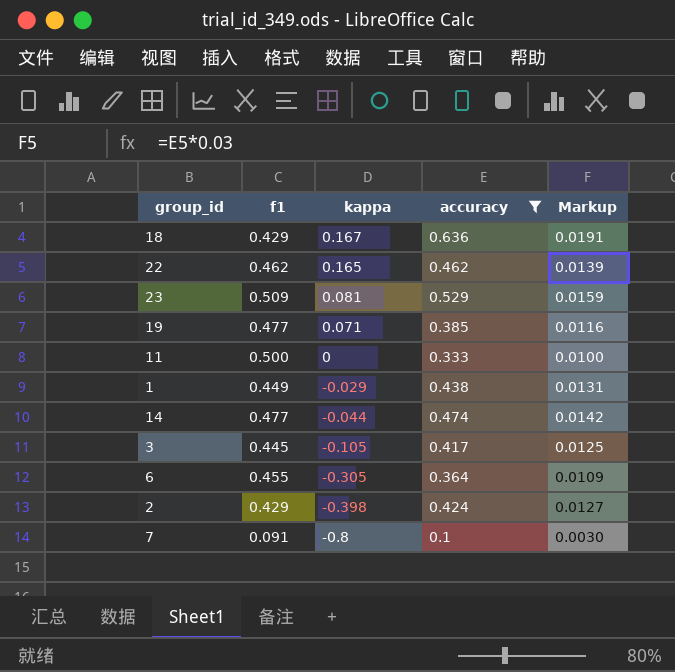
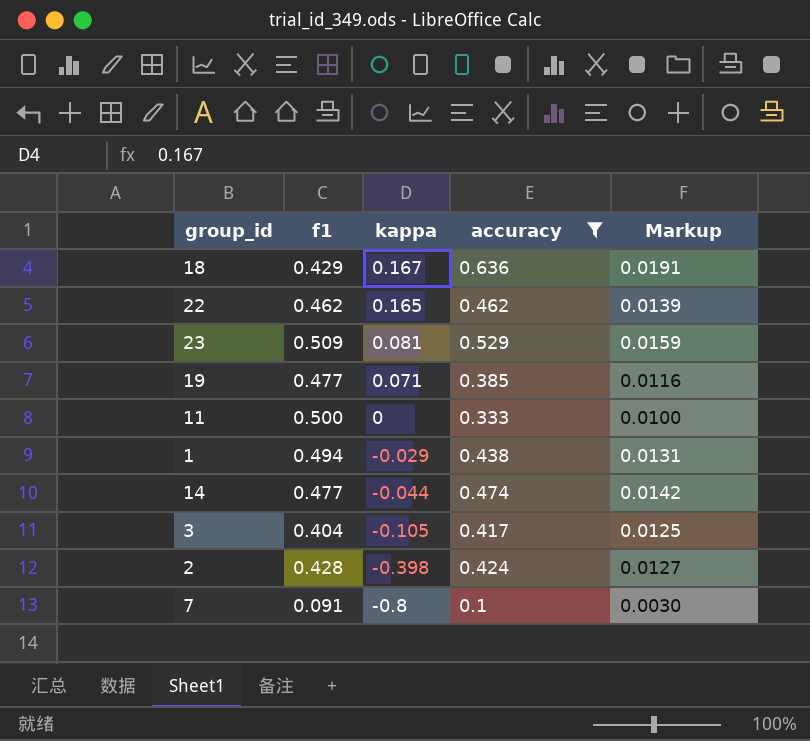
row 6: 0.455 | -0.305 | 0.364 | 0.0109 -> none
1 | f1: 0.449 -> 0.494
3 | f1: 0.445 -> 0.404
2 | f1: 0.429 -> 0.428

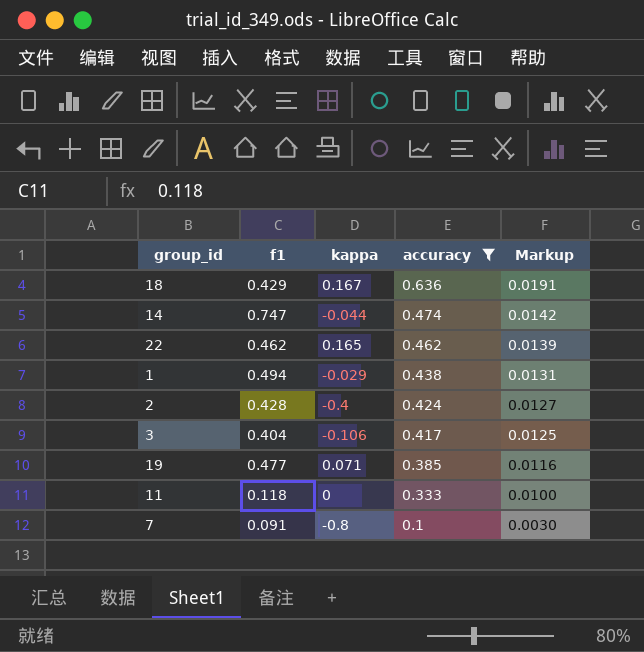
row order: kappa descending -> accuracy descending
row 23: 0.509 | 0.081 | 0.529 | 0.0159 -> none
14 | f1: 0.477 -> 0.747
2 | kappa: -0.398 -> -0.4
3 | kappa: -0.105 -> -0.106
11 | f1: 0.500 -> 0.118

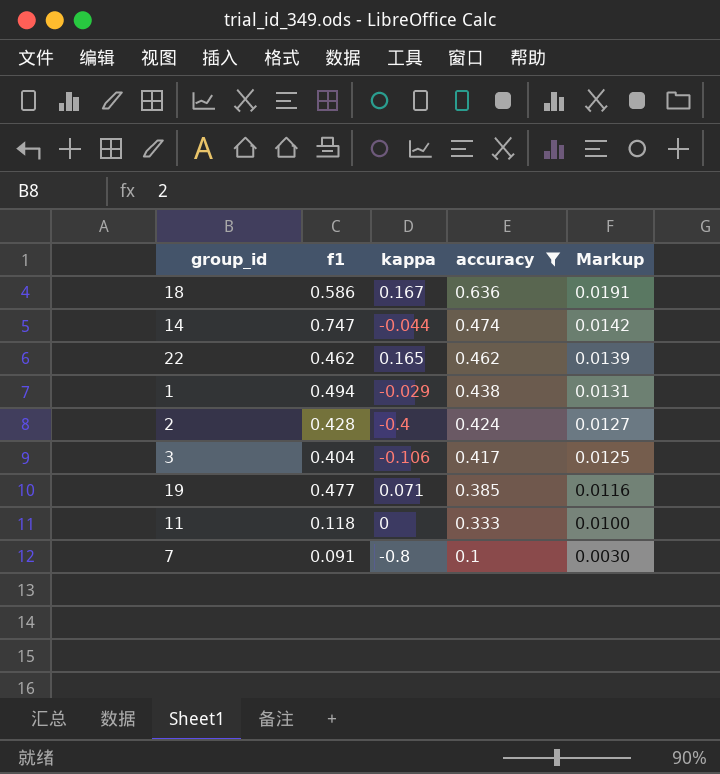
18 | f1: 0.429 -> 0.586

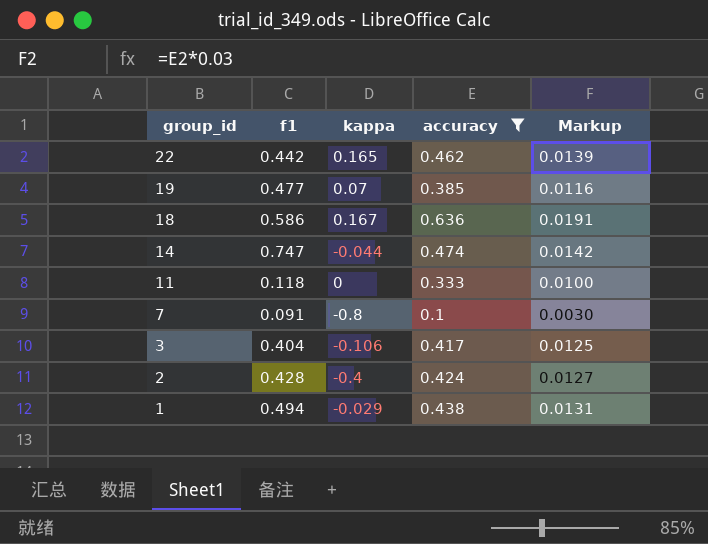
row order: accuracy descending -> group_id descending
22 | f1: 0.462 -> 0.442
19 | kappa: 0.071 -> 0.07

